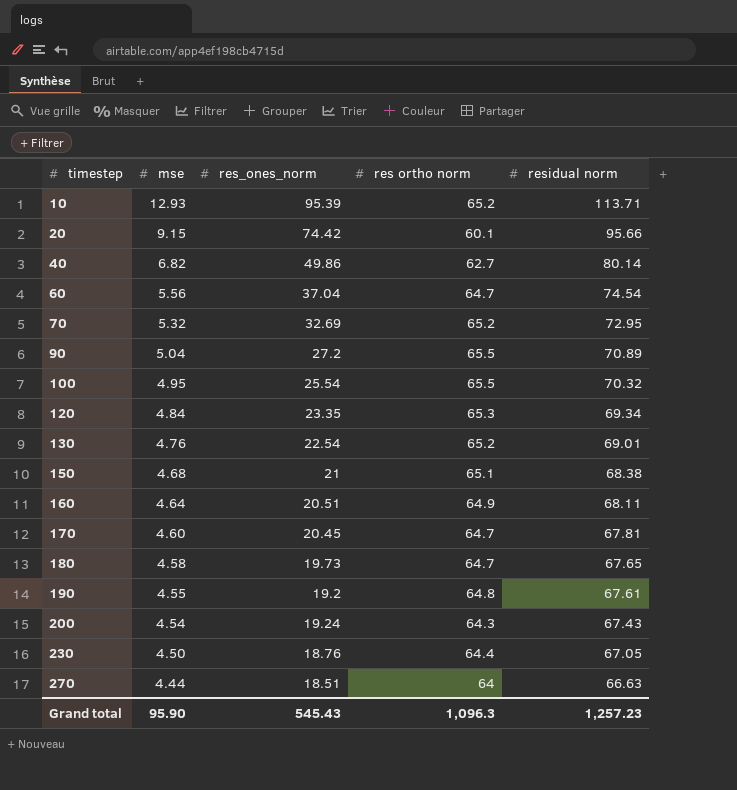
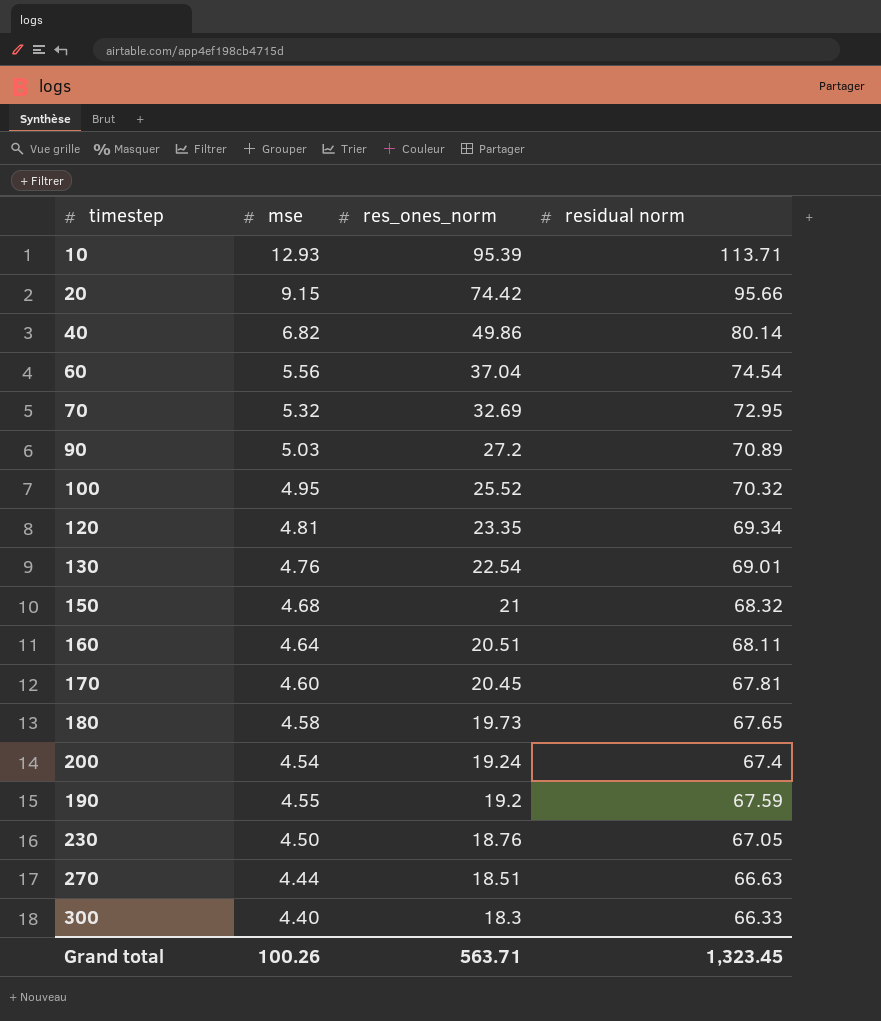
row order: timestep ascending -> res_ones_norm descending
column res ortho norm | position: 4 -> none
90 | mse: 5.04 -> 5.03
100 | res_ones_norm: 25.54 -> 25.52
120 | mse: 4.84 -> 4.81
150 | residual norm: 68.38 -> 68.32
200 | residual norm: 67.43 -> 67.4
190 | residual norm: 67.61 -> 67.59
row 300: none -> 4.40 | 18.3 | 66.33
Grand total | mse: 95.90 -> 100.26
Grand total | res_ones_norm: 545.43 -> 563.71
Grand total | residual norm: 1,257.23 -> 1,323.45

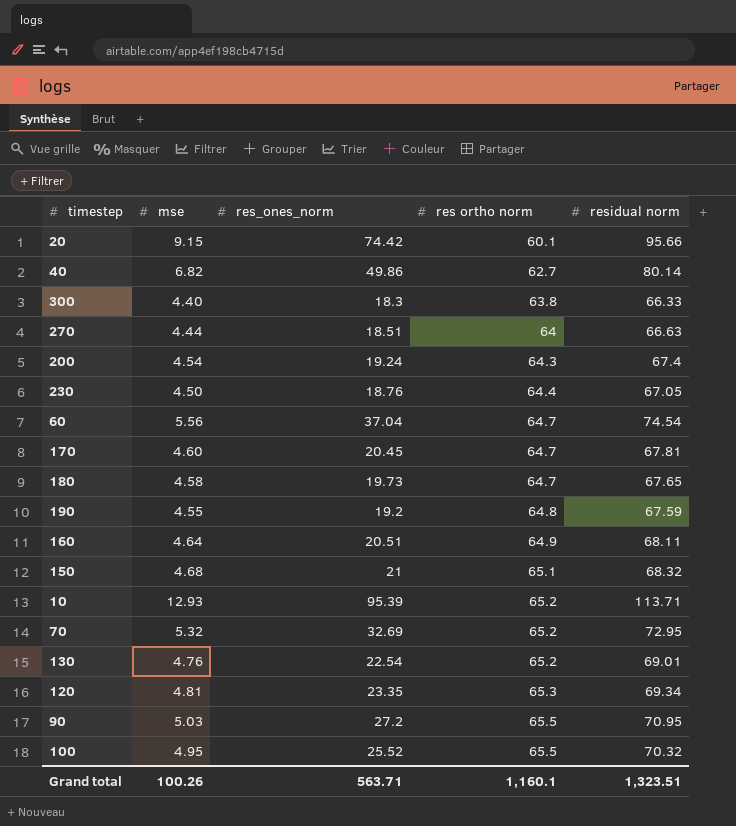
row order: res_ones_norm descending -> res ortho norm ascending
column res ortho norm | position: none -> 4
90 | residual norm: 70.89 -> 70.95
Grand total | residual norm: 1,323.45 -> 1,323.51

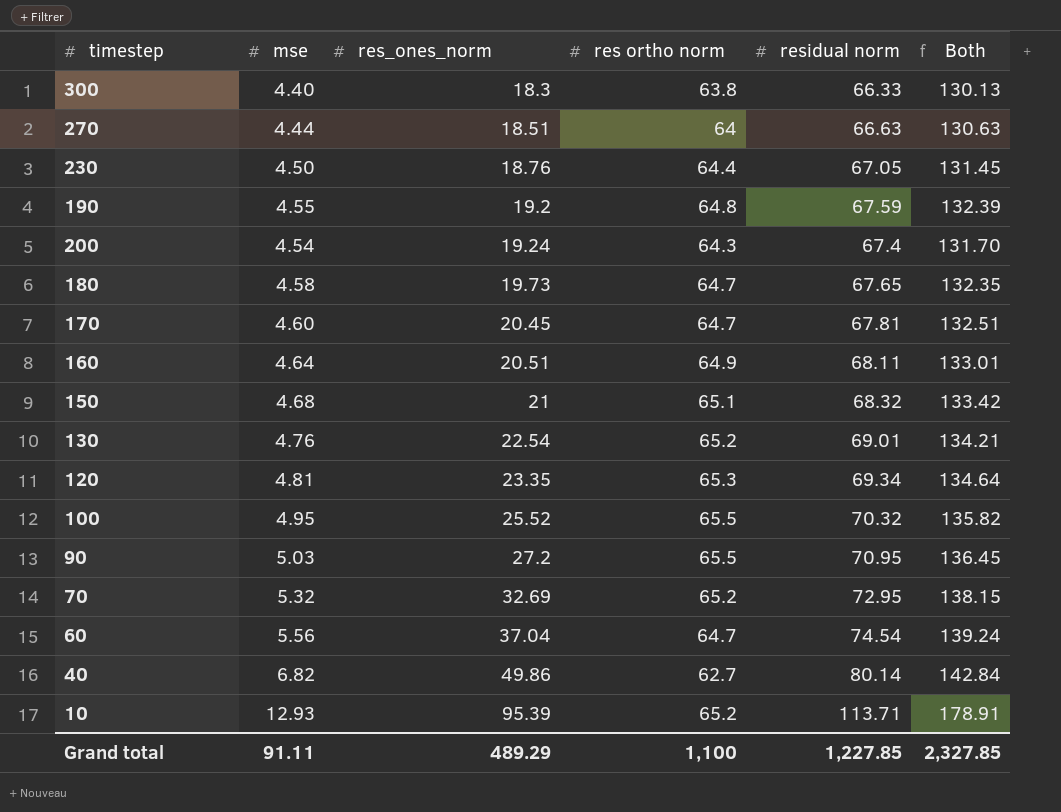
row order: res ortho norm ascending -> res_ones_norm ascending
column Both | formula: none -> [res ortho norm] + [residual norm]
row 20: 9.15 | 74.42 | 60.1 | 95.66 -> none
Grand total | mse: 100.26 -> 91.11
Grand total | res_ones_norm: 563.71 -> 489.29
Grand total | res ortho norm: 1,160.1 -> 1,100
Grand total | residual norm: 1,323.51 -> 1,227.85

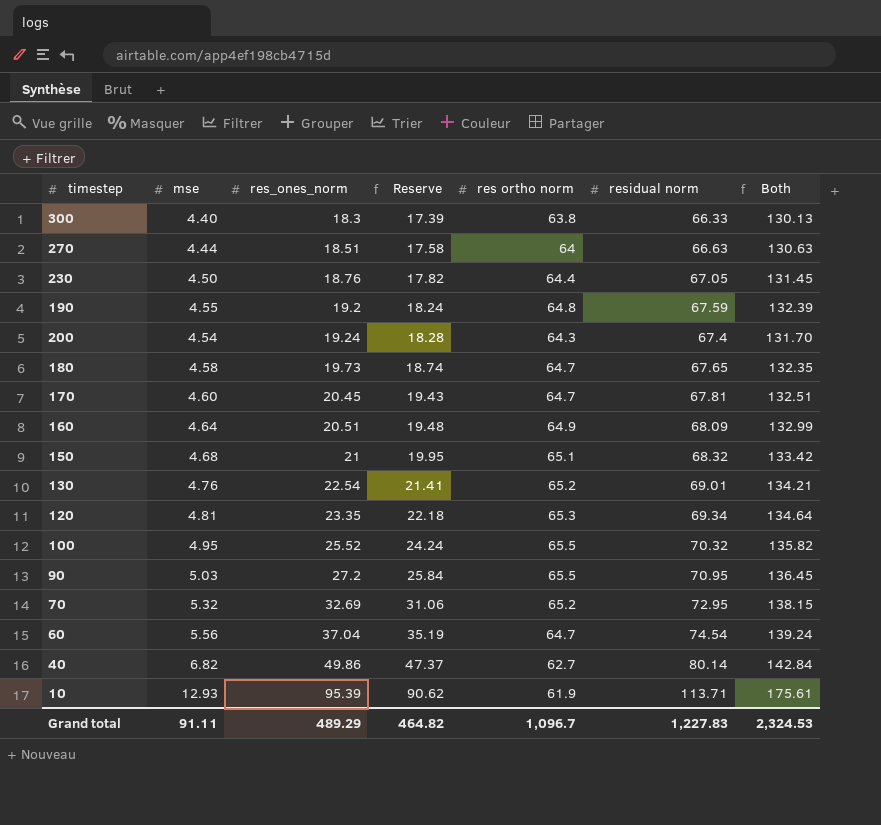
column Reserve | formula: none -> [res_ones_norm] * 0.95
160 | residual norm: 68.11 -> 68.09
160 | Both: 133.01 -> 132.99
10 | res ortho norm: 65.2 -> 61.9
10 | Both: 178.91 -> 175.61
Grand total | res ortho norm: 1,100 -> 1,096.7
Grand total | residual norm: 1,227.85 -> 1,227.83
Grand total | Both: 2,327.85 -> 2,324.53

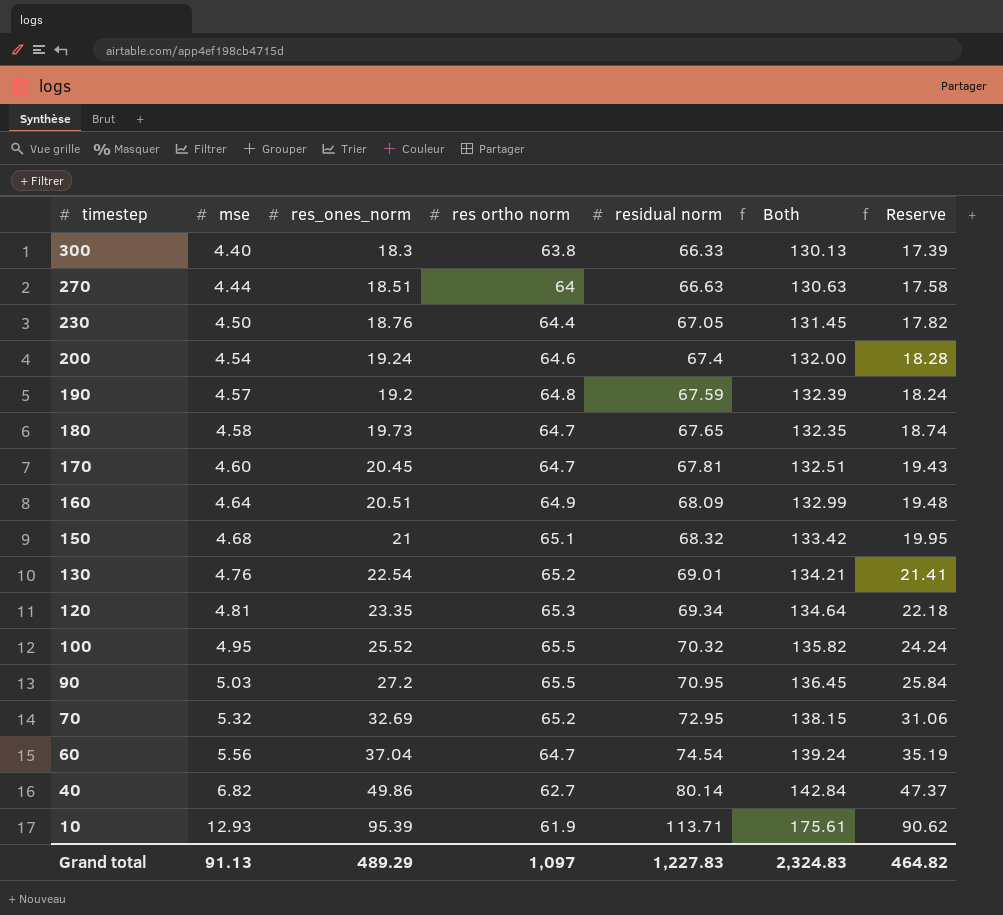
row order: res_ones_norm ascending -> timestep descending
column Reserve | position: 4 -> 7
200 | res ortho norm: 64.3 -> 64.6
200 | Both: 131.70 -> 132.00
190 | mse: 4.55 -> 4.57
Grand total | mse: 91.11 -> 91.13
Grand total | res ortho norm: 1,096.7 -> 1,097
Grand total | Both: 2,324.53 -> 2,324.83

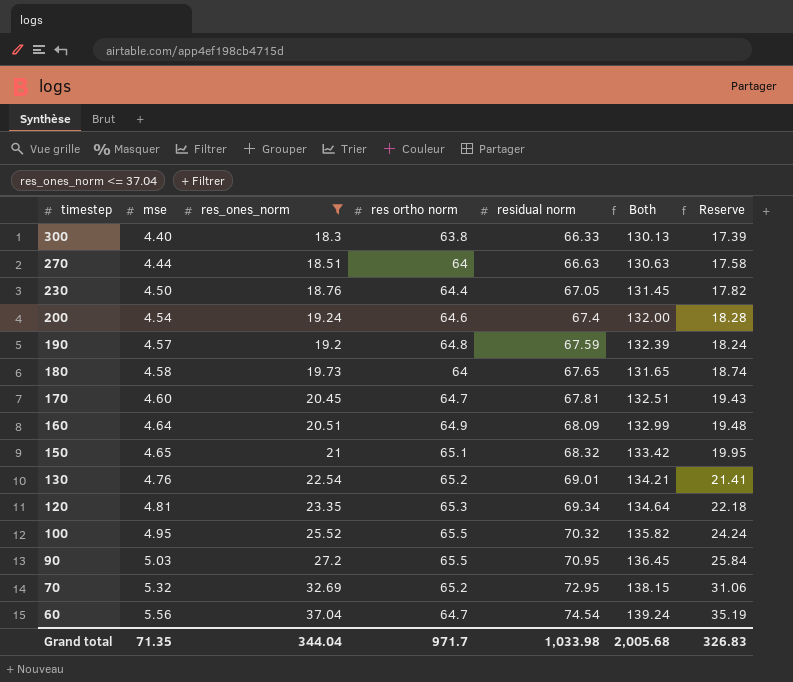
filter: none -> res_ones_norm <= 37.04
180 | res ortho norm: 64.7 -> 64
180 | Both: 132.35 -> 131.65
150 | mse: 4.68 -> 4.65
Grand total | mse: 91.13 -> 71.35
Grand total | res_ones_norm: 489.29 -> 344.04
Grand total | res ortho norm: 1,097 -> 971.7
Grand total | residual norm: 1,227.83 -> 1,033.98
Grand total | Both: 2,324.83 -> 2,005.68
Grand total | Reserve: 464.82 -> 326.83

